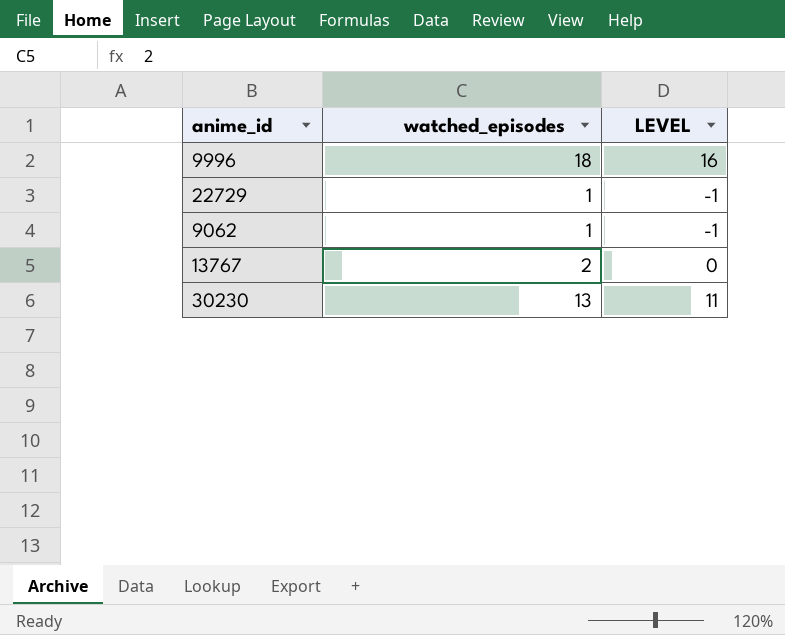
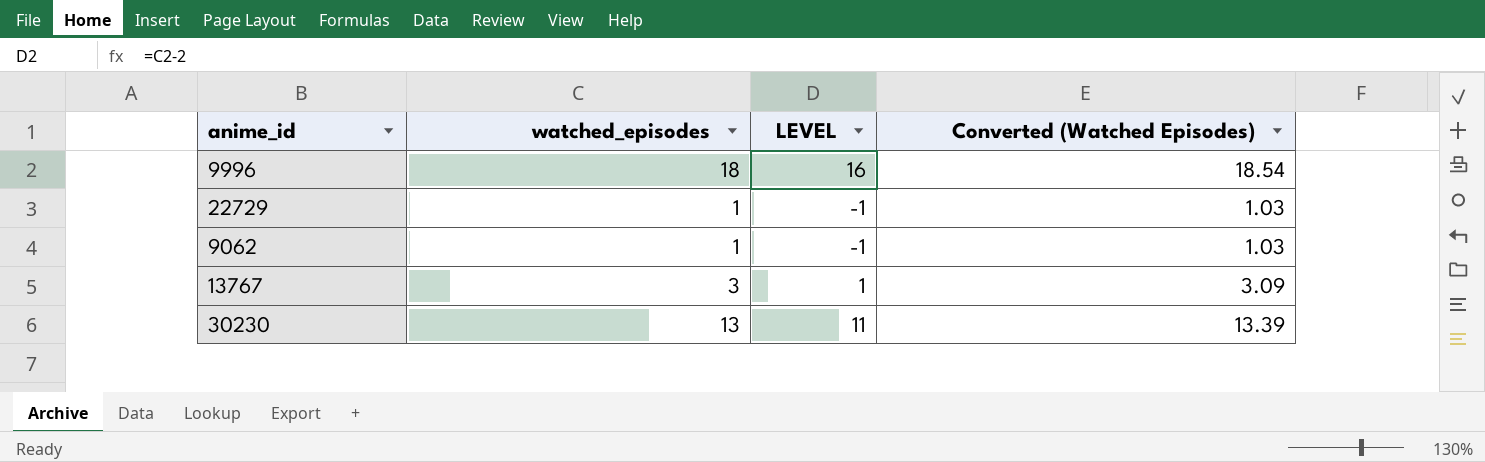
column Converted (Watched Episodes) | formula: none -> [watched_episodes] * 1.03
13767 | watched_episodes: 2 -> 3
13767 | LEVEL: 0 -> 1

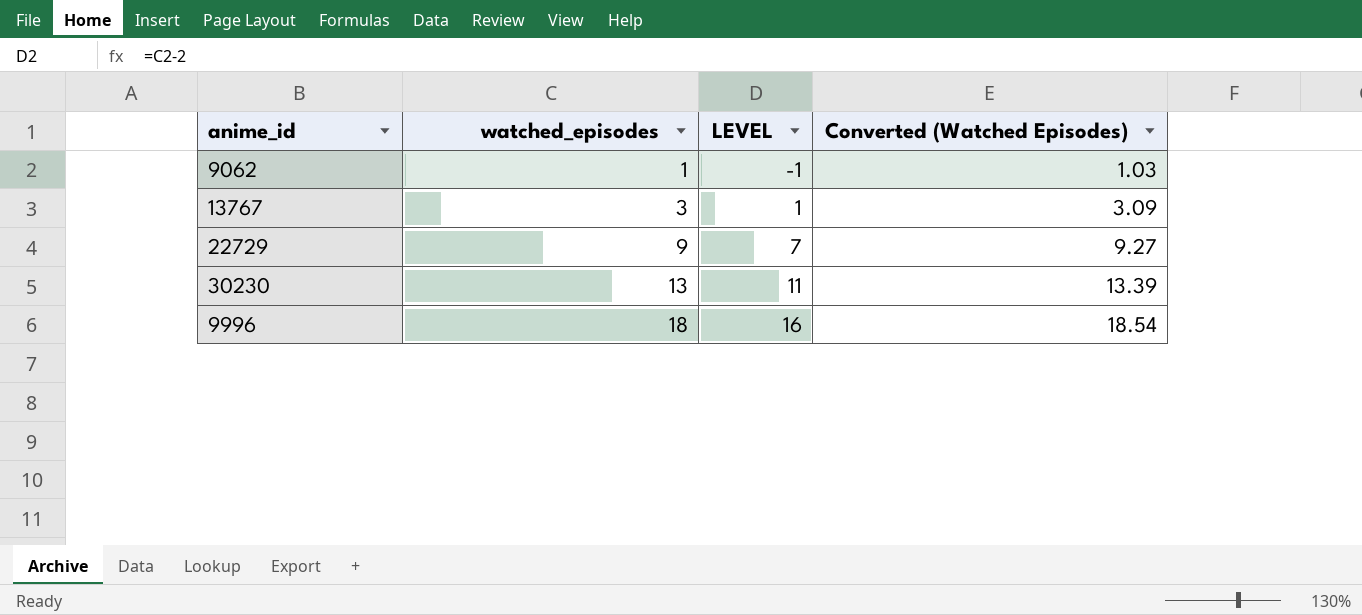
row order: none -> watched_episodes ascending
22729 | watched_episodes: 1 -> 9
22729 | LEVEL: -1 -> 7
22729 | Converted (Watched Episodes): 1.03 -> 9.27

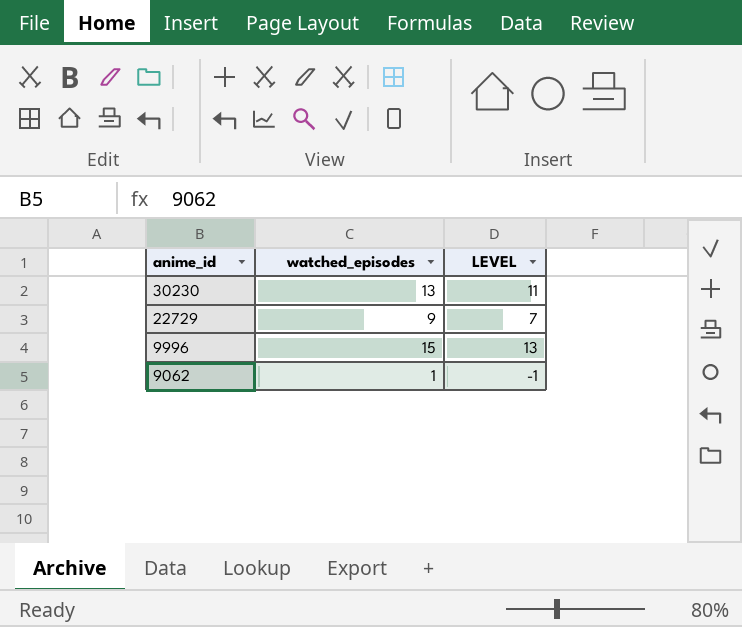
row order: watched_episodes ascending -> anime_id descending
column Converted (Watched Episodes) | formula: [watched_episodes] * 1.03 -> none
row 13767: 3 | 1 | 3.09 -> none
9996 | watched_episodes: 18 -> 15
9996 | LEVEL: 16 -> 13

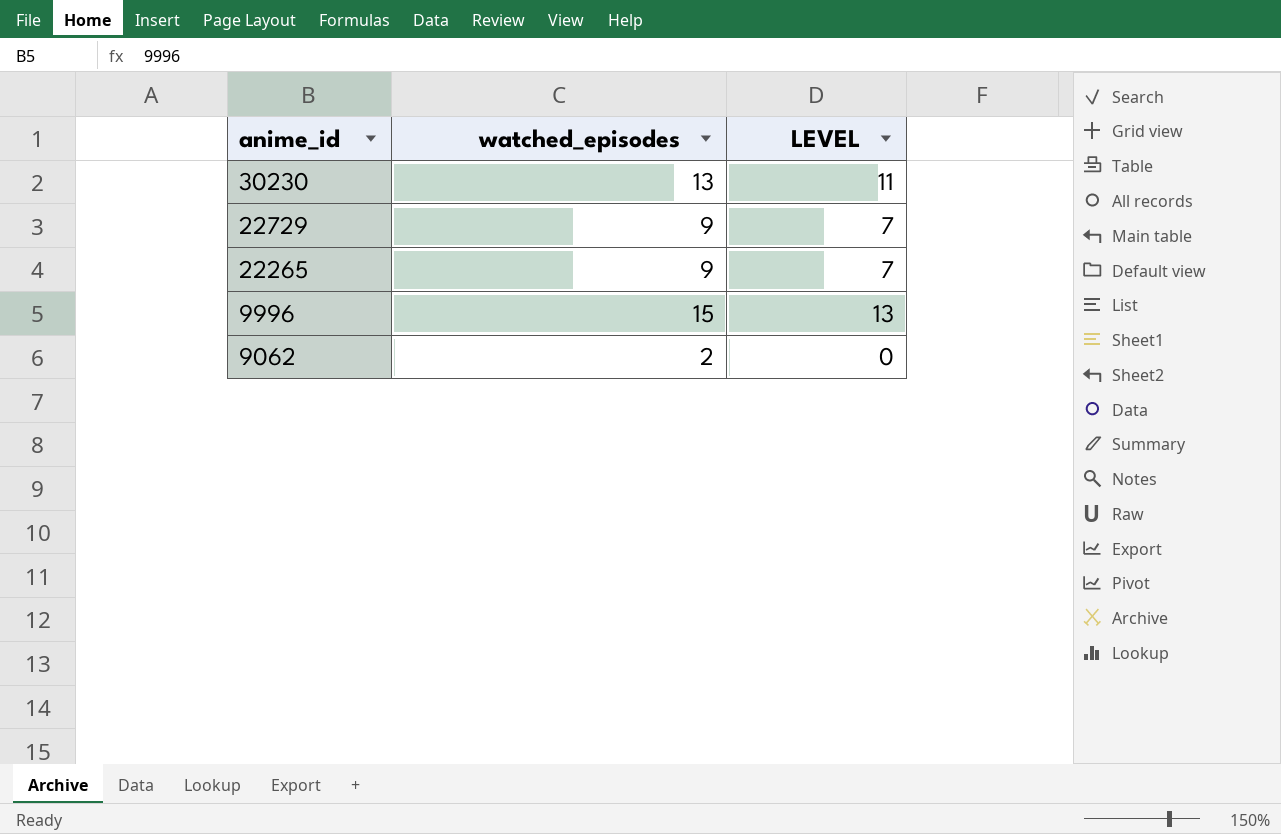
row 22265: none -> 9 | 7
9062 | watched_episodes: 1 -> 2
9062 | LEVEL: -1 -> 0

